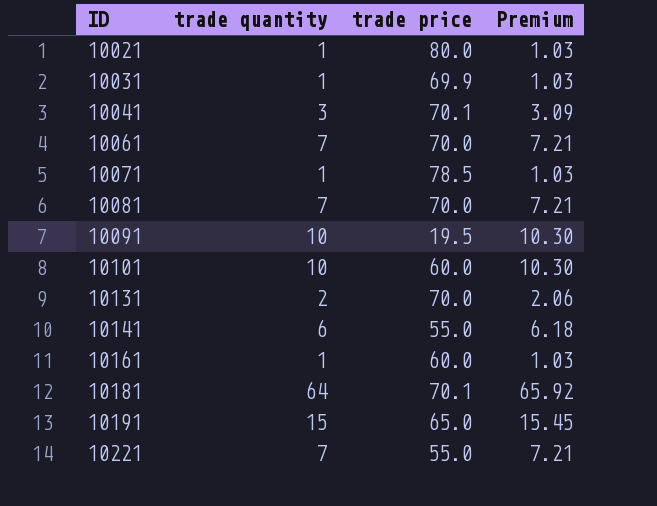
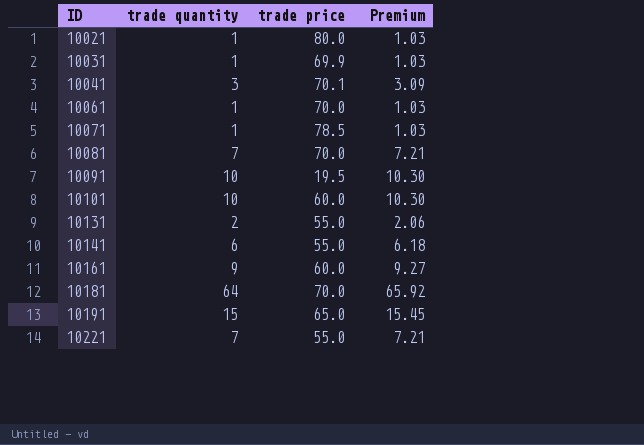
10061 | trade quantity: 7 -> 1
10061 | Premium: 7.21 -> 1.03
10131 | trade price: 70.0 -> 55.0
10161 | trade quantity: 1 -> 9
10161 | Premium: 1.03 -> 9.27
10181 | trade price: 70.1 -> 70.0

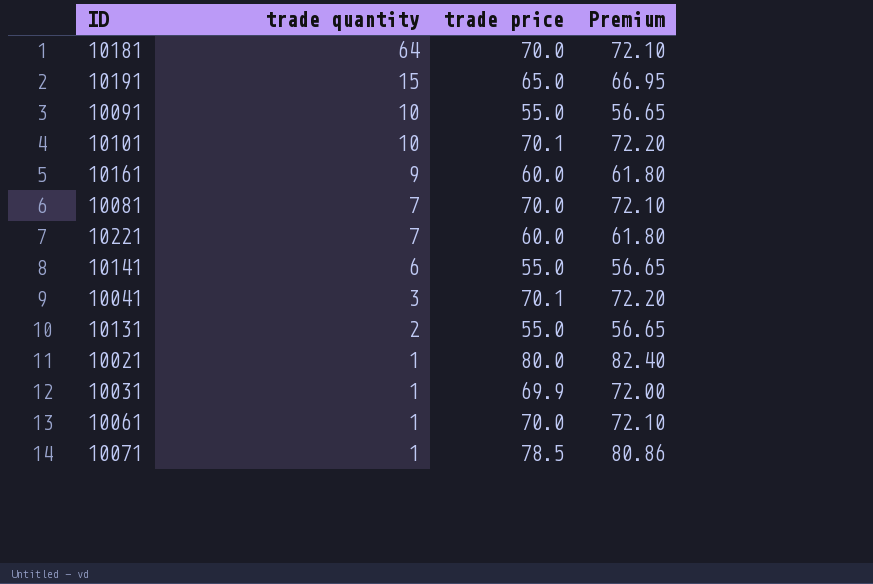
row order: ID ascending -> trade quantity descending
column Premium | formula: [trade quantity] * 1.03 -> [trade price] * 1.03
10091 | trade price: 19.5 -> 55.0
10101 | trade price: 60.0 -> 70.1
10221 | trade price: 55.0 -> 60.0

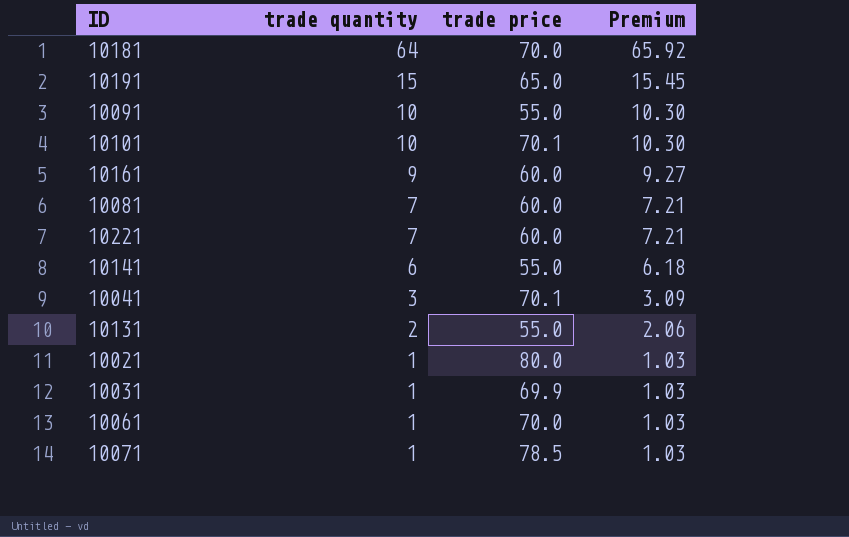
column Premium | formula: [trade price] * 1.03 -> [trade quantity] * 1.03
10081 | trade price: 70.0 -> 60.0

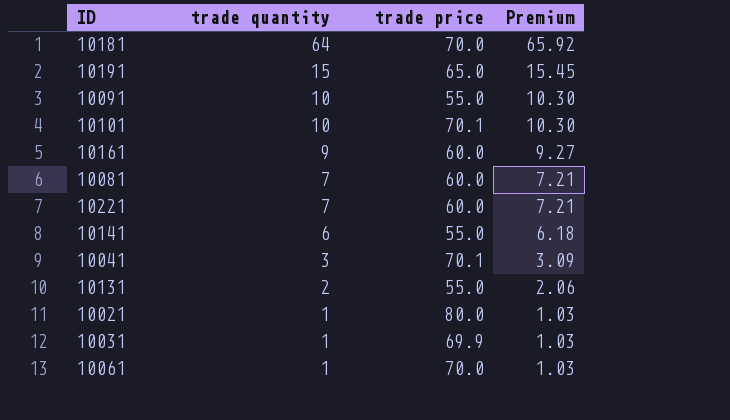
row 10071: 1 | 78.5 | 1.03 -> none

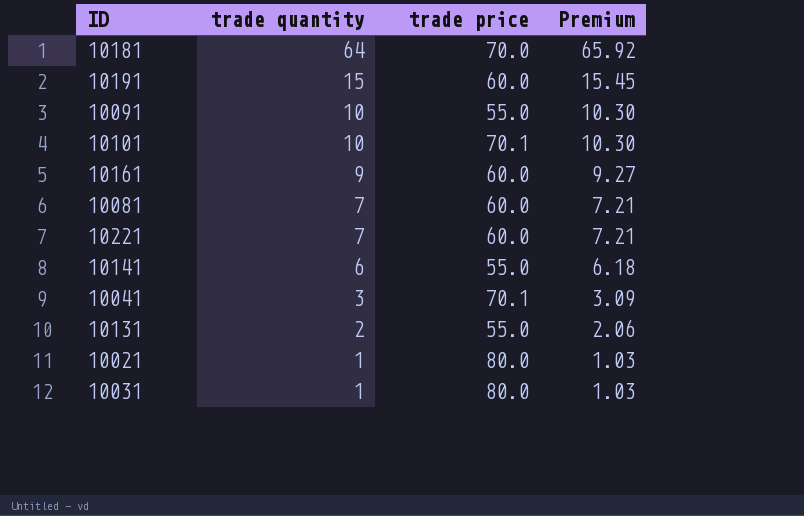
row 10061: 1 | 70.0 | 1.03 -> none
10191 | trade price: 65.0 -> 60.0
10031 | trade price: 69.9 -> 80.0

